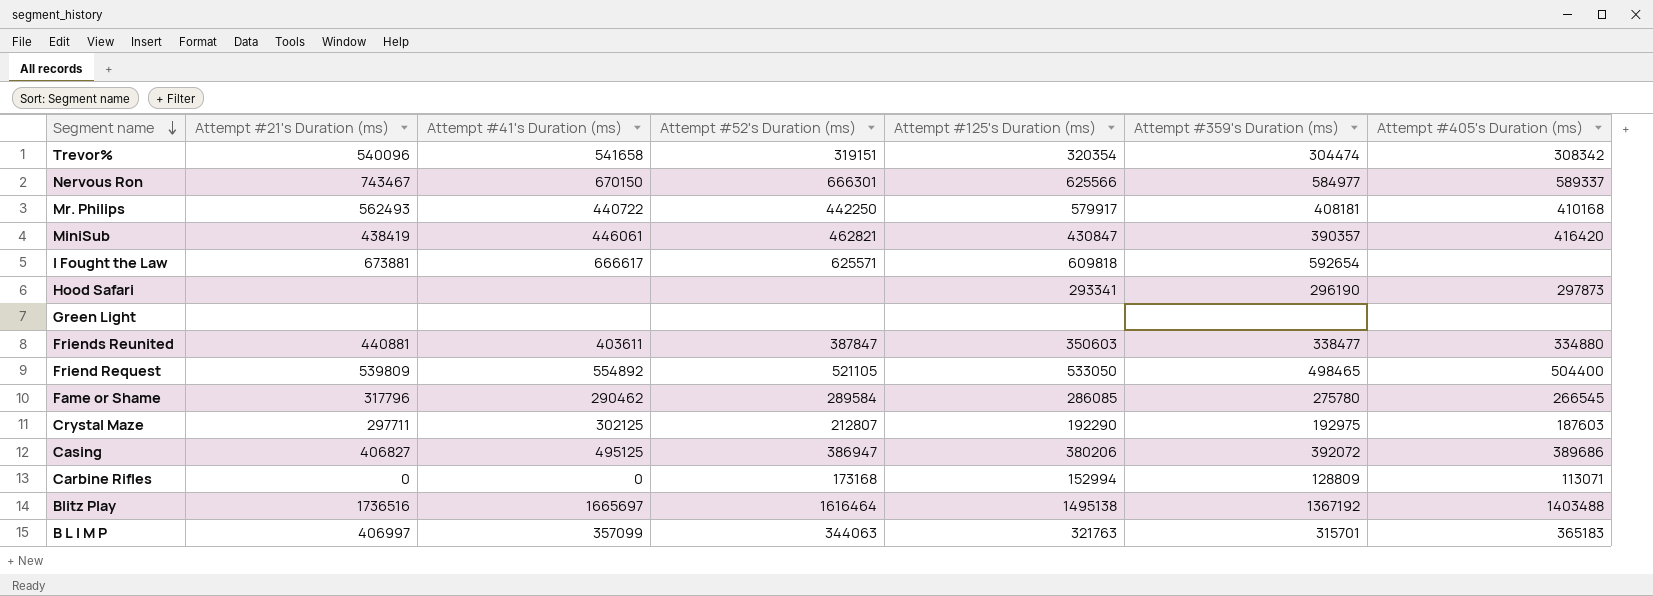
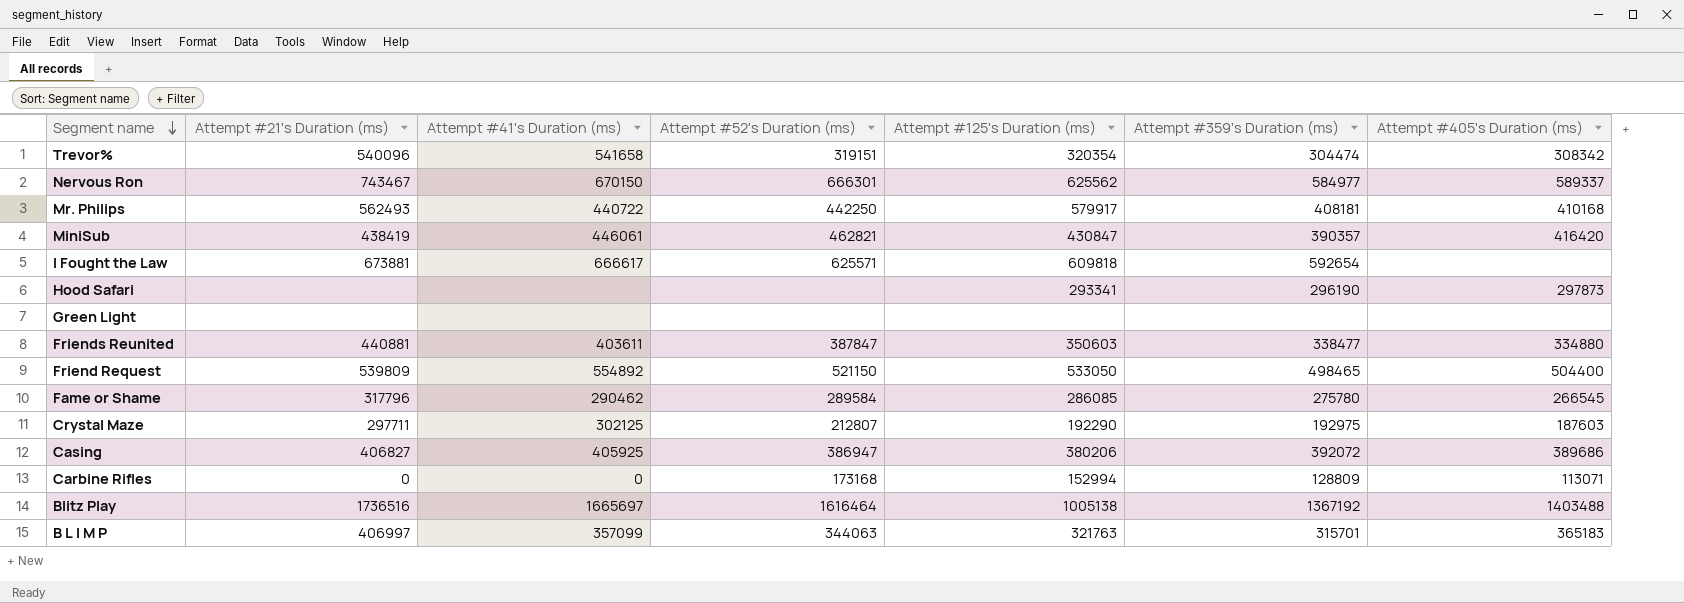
Nervous Ron | Attempt #125's Duration (ms): 625566 -> 625562
Friend Request | Attempt #52's Duration (ms): 521105 -> 521150
Casing | Attempt #41's Duration (ms): 495125 -> 405925
Blitz Play | Attempt #125's Duration (ms): 1495138 -> 1005138

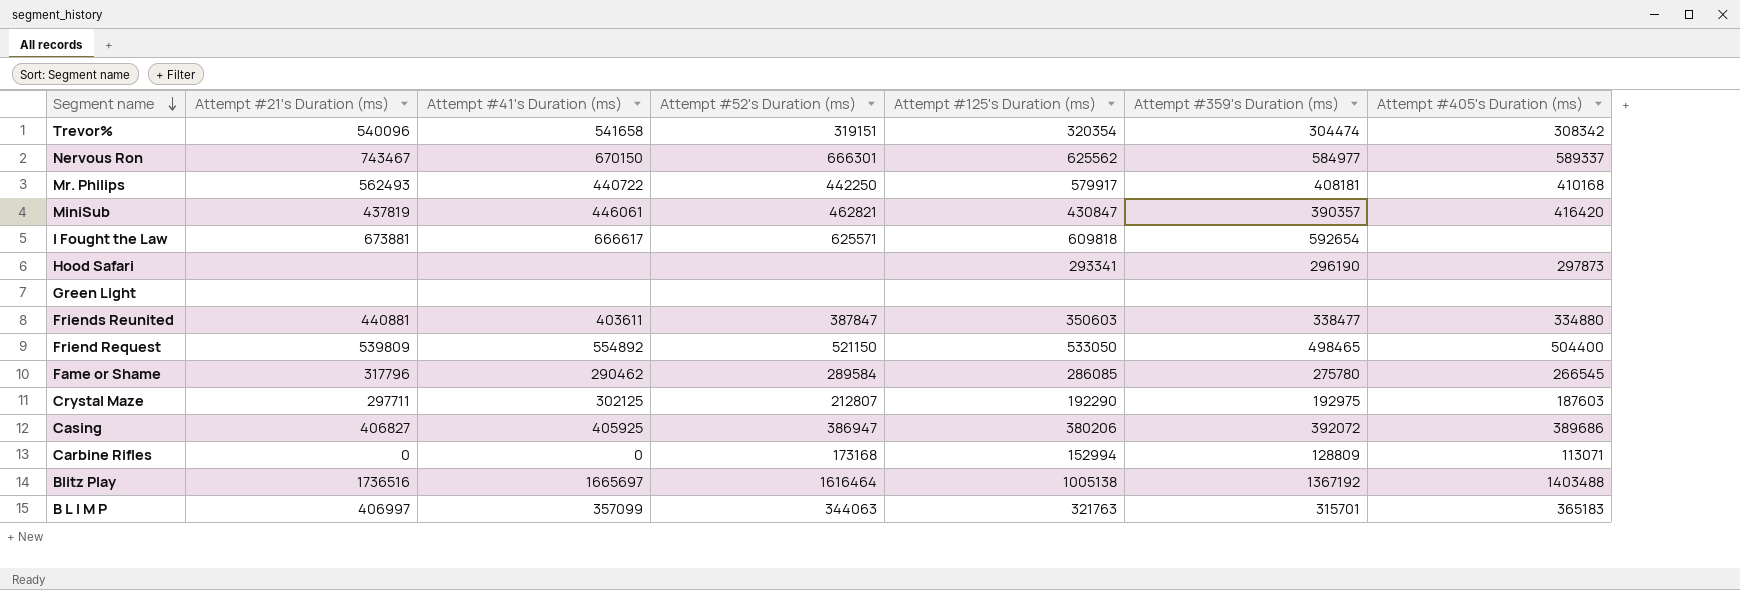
MiniSub | Attempt #21's Duration (ms): 438419 -> 437819

